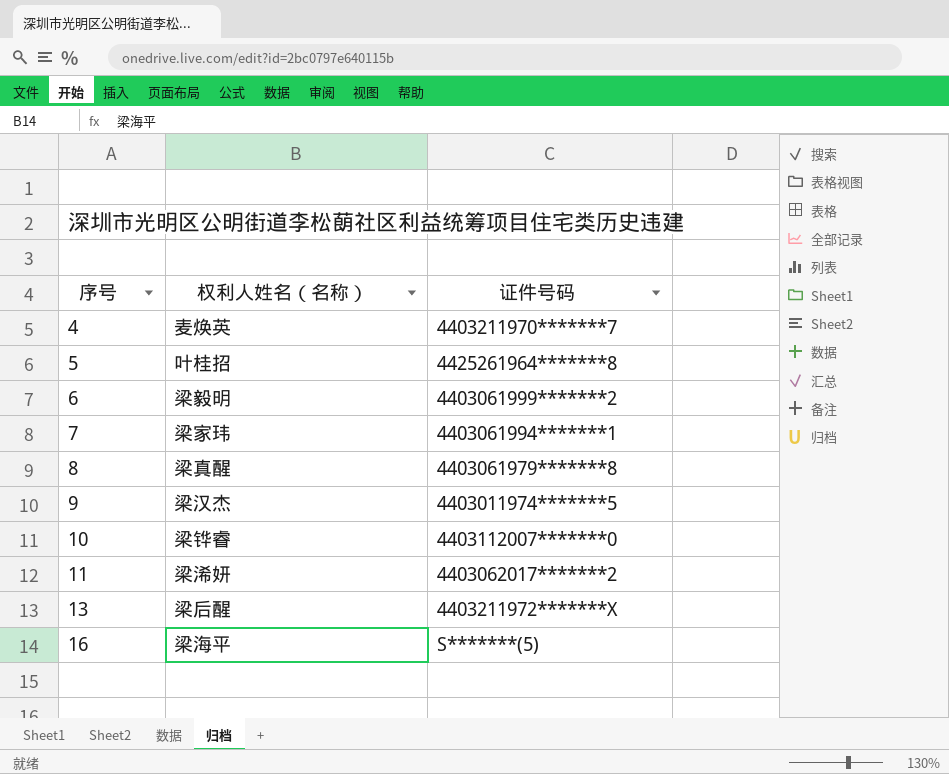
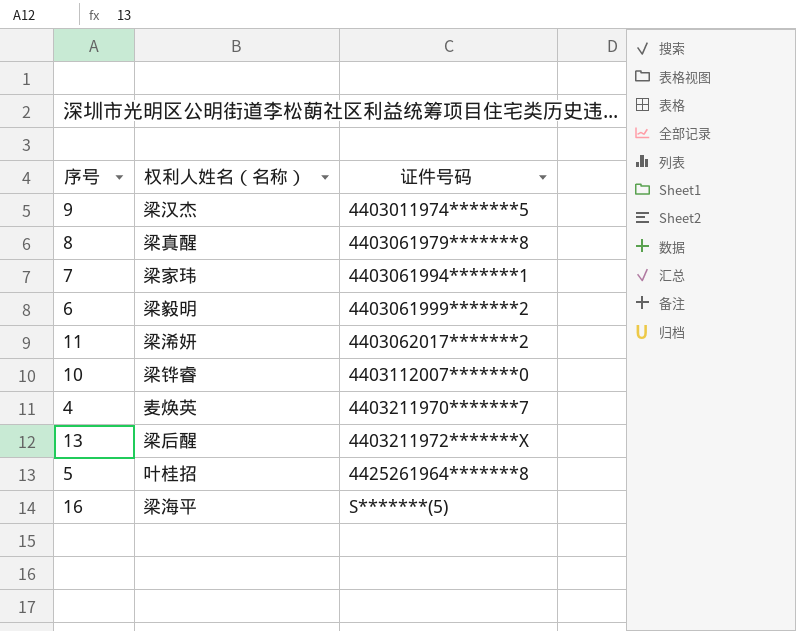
row order: 序号 ascending -> 证件号码 ascending

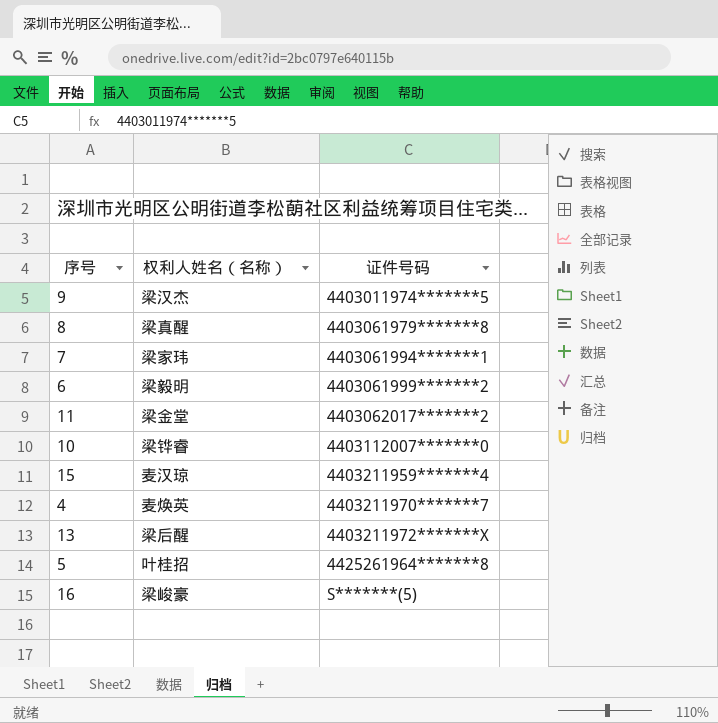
11 | 权利人姓名（名称）: 梁浠妍 -> 梁金堂
row 15: none -> 麦汉琼 | 4403211959*******4
16 | 权利人姓名（名称）: 梁海平 -> 梁峻豪

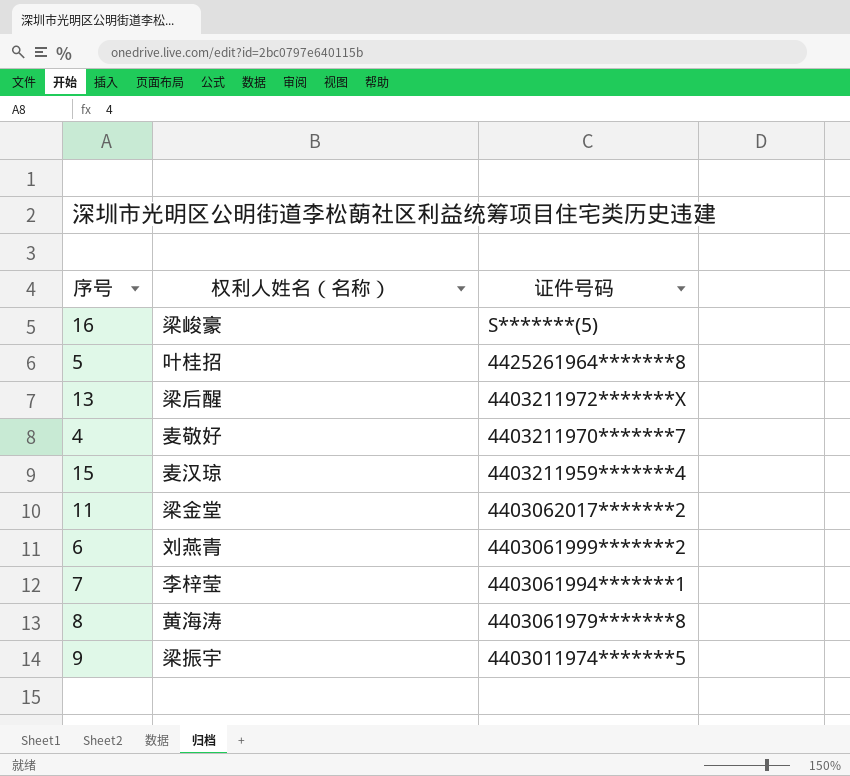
row order: 证件号码 ascending -> 证件号码 descending
row 10: 梁铧睿 | 4403112007*******0 -> none
4 | 权利人姓名（名称）: 麦焕英 -> 麦敬好
6 | 权利人姓名（名称）: 梁毅明 -> 刘燕青
7 | 权利人姓名（名称）: 梁家玮 -> 李梓莹
8 | 权利人姓名（名称）: 梁真醒 -> 黄海涛
9 | 权利人姓名（名称）: 梁汉杰 -> 梁振宇

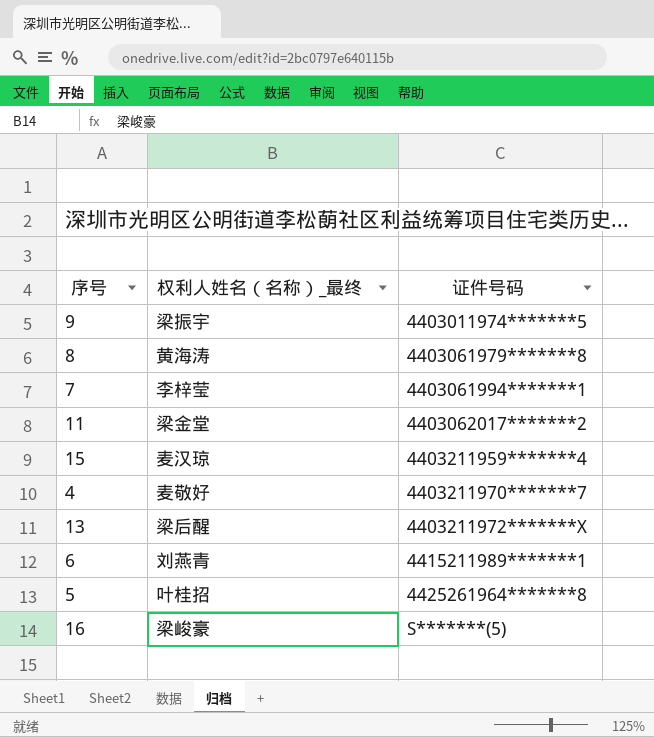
row order: 证件号码 descending -> 证件号码 ascending
column name: 权利人姓名（名称） -> 权利人姓名（名称）_最终
6 | 证件号码: 4403061999*******2 -> 4415211989*******1

